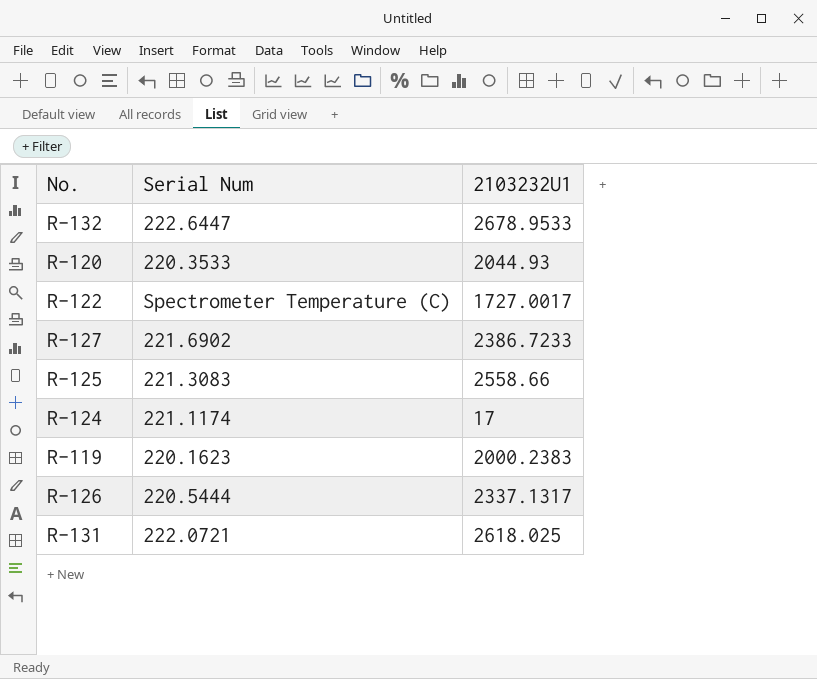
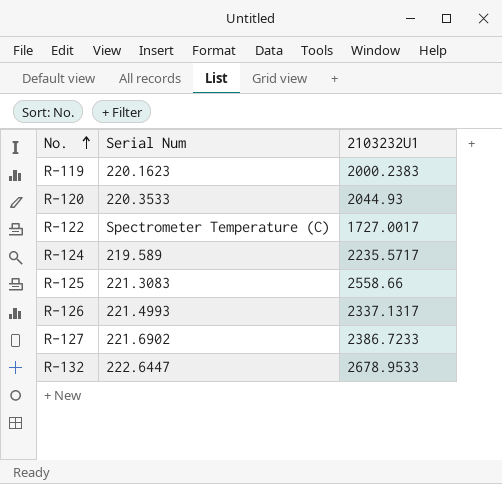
row order: none -> No. ascending
row R-131: 222.0721 | 2618.025 -> none
R-124 | Serial Num: 221.1174 -> 219.589
R-124 | 2103232U1: 17 -> 2235.5717
R-126 | Serial Num: 220.5444 -> 221.4993

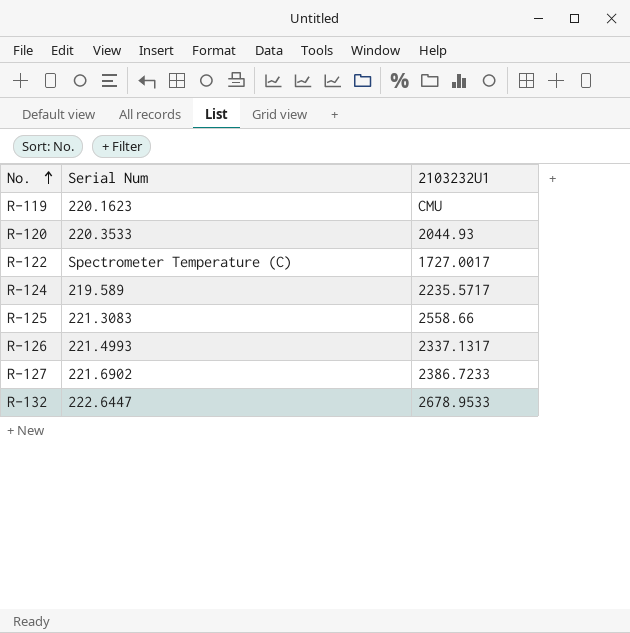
R-119 | 2103232U1: 2000.2383 -> CMU

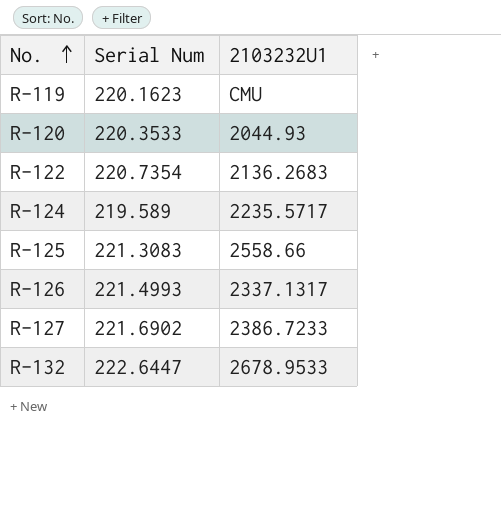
R-122 | Serial Num: Spectrometer Temperature (C) -> 220.7354
R-122 | 2103232U1: 1727.0017 -> 2136.2683

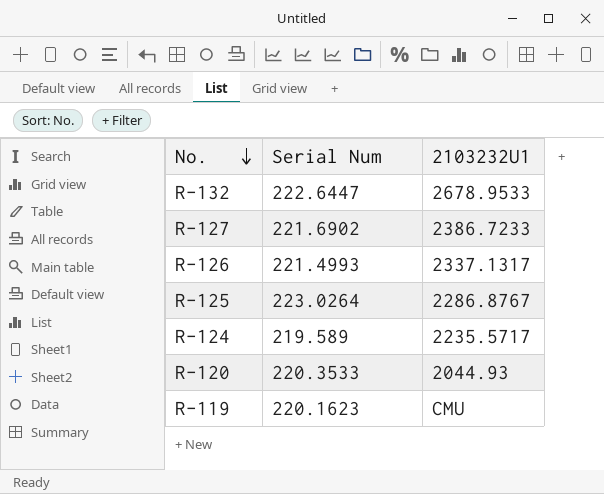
row order: No. ascending -> No. descending
row R-122: 220.7354 | 2136.2683 -> none
R-125 | Serial Num: 221.3083 -> 223.0264
R-125 | 2103232U1: 2558.66 -> 2286.8767

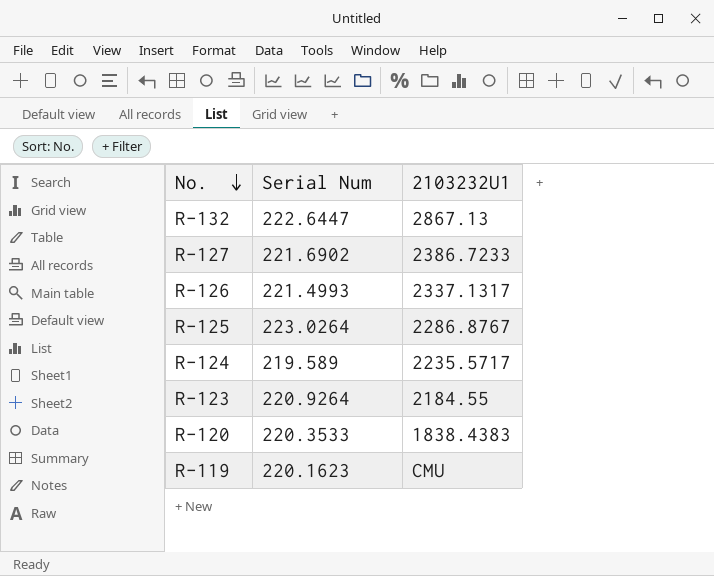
R-132 | 2103232U1: 2678.9533 -> 2867.13
row R-123: none -> 220.9264 | 2184.55
R-120 | 2103232U1: 2044.93 -> 1838.4383

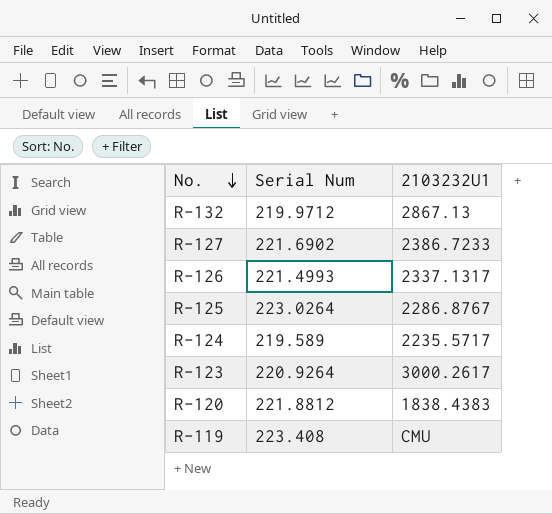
R-132 | Serial Num: 222.6447 -> 219.9712
R-123 | 2103232U1: 2184.55 -> 3000.2617
R-120 | Serial Num: 220.3533 -> 221.8812
R-119 | Serial Num: 220.1623 -> 223.408

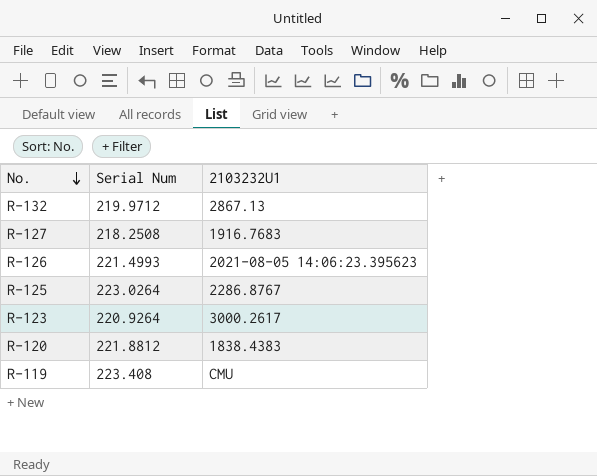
row R-124: 219.589 | 2235.5717 -> none
R-127 | Serial Num: 221.6902 -> 218.2508
R-127 | 2103232U1: 2386.7233 -> 1916.7683
R-126 | 2103232U1: 2337.1317 -> 2021-08-05 14:06:23.395623

